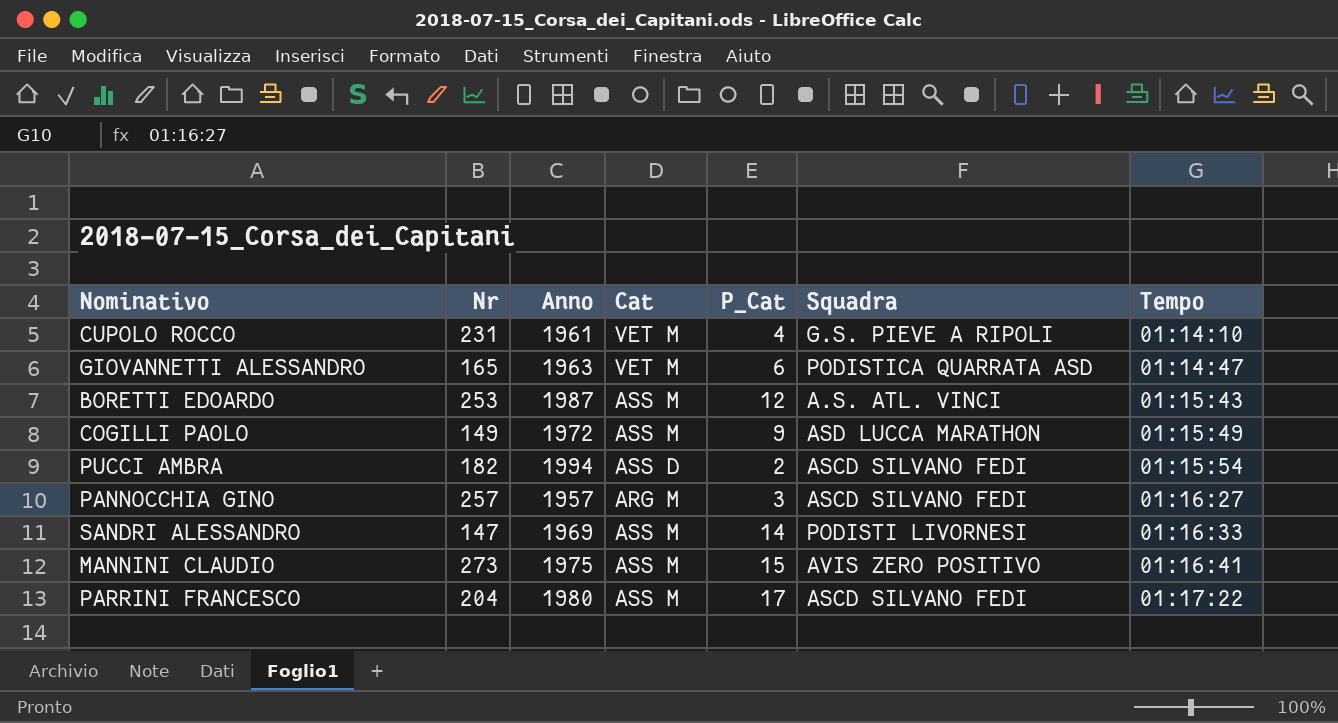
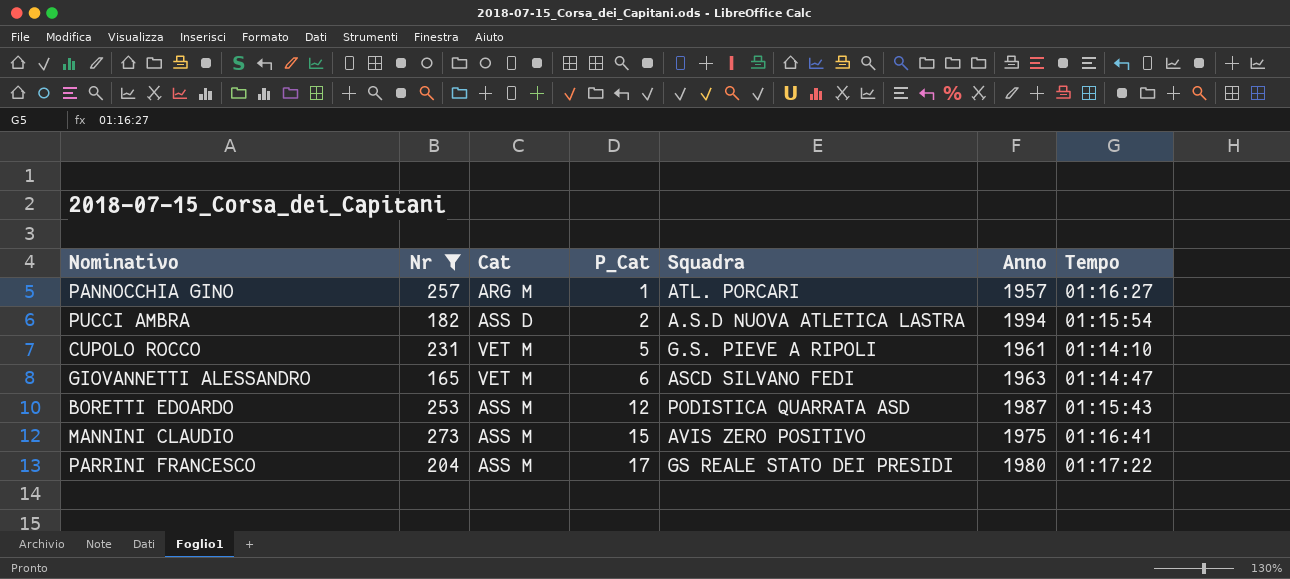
filter: none -> Nr >= 165
row order: Tempo ascending -> P_Cat ascending
column Anno | position: 3 -> 6
PANNOCCHIA GINO | P_Cat: 3 -> 1
PANNOCCHIA GINO | Squadra: ASCD SILVANO FEDI -> ATL. PORCARI
PUCCI AMBRA | Squadra: ASCD SILVANO FEDI -> A.S.D NUOVA ATLETICA LASTRA
CUPOLO ROCCO | P_Cat: 4 -> 5
GIOVANNETTI ALESSANDRO | Squadra: PODISTICA QUARRATA ASD -> ASCD SILVANO FEDI
BORETTI EDOARDO | Squadra: A.S. ATL. VINCI -> PODISTICA QUARRATA ASD
PARRINI FRANCESCO | Squadra: ASCD SILVANO FEDI -> GS REALE STATO DEI PRESIDI

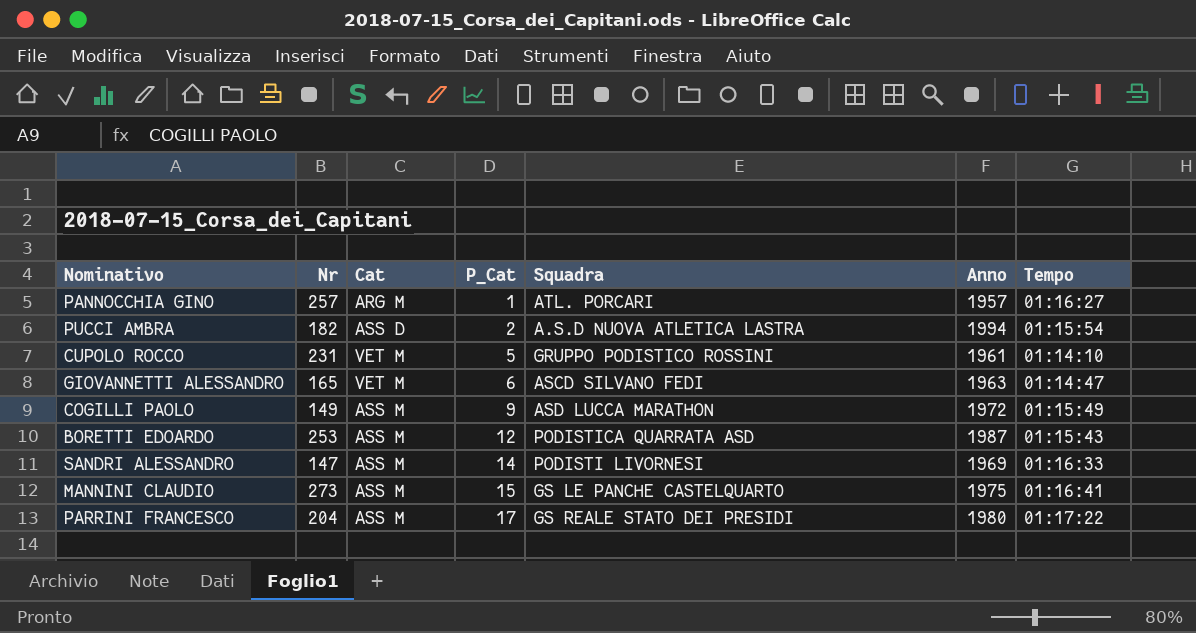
filter: Nr >= 165 -> none
CUPOLO ROCCO | Squadra: G.S. PIEVE A RIPOLI -> GRUPPO PODISTICO ROSSINI
MANNINI CLAUDIO | Squadra: AVIS ZERO POSITIVO -> GS LE PANCHE CASTELQUARTO

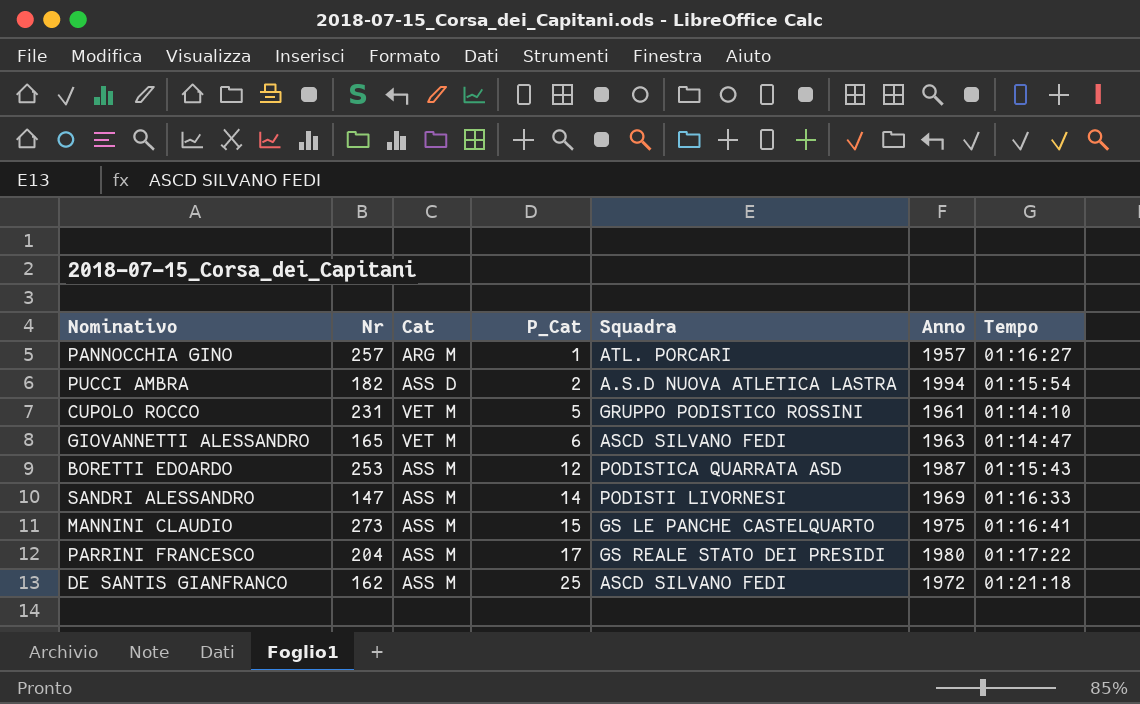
row COGILLI PAOLO: 149 | ASS M | 9 | ASD LUCCA MARATHON | 1972 | 01:15:49 -> none
row DE SANTIS GIANFRANCO: none -> 162 | ASS M | 25 | ASCD SILVANO FEDI | 1972 | 01:21:18

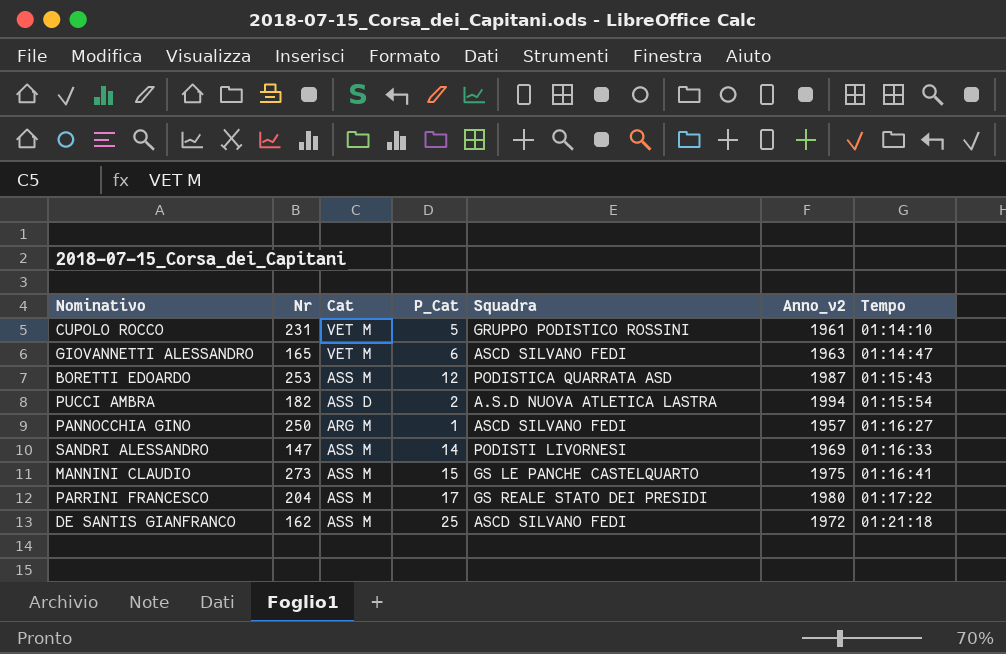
row order: P_Cat ascending -> Tempo ascending
column name: Anno -> Anno_v2
PANNOCCHIA GINO | Nr: 257 -> 250
PANNOCCHIA GINO | Squadra: ATL. PORCARI -> ASCD SILVANO FEDI

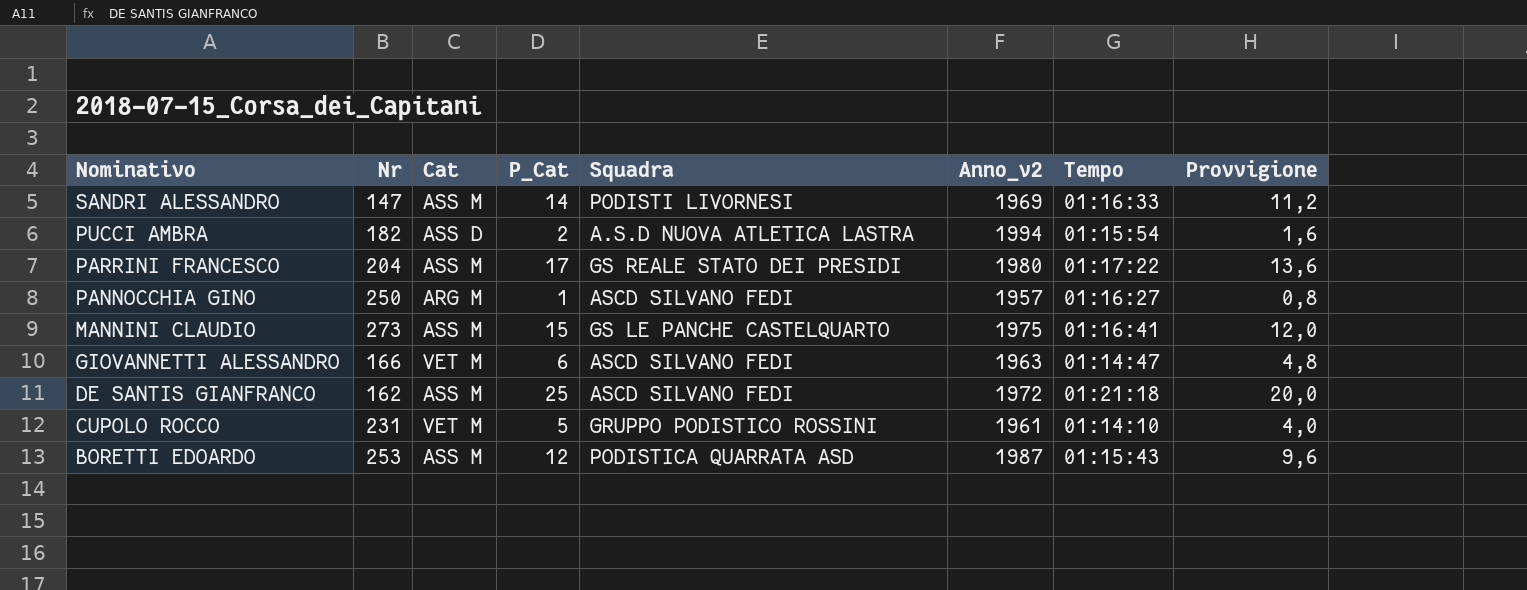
row order: Tempo ascending -> Nominativo descending
column Provvigione | formula: none -> [P_Cat] * 0,8
GIOVANNETTI ALESSANDRO | Nr: 165 -> 166

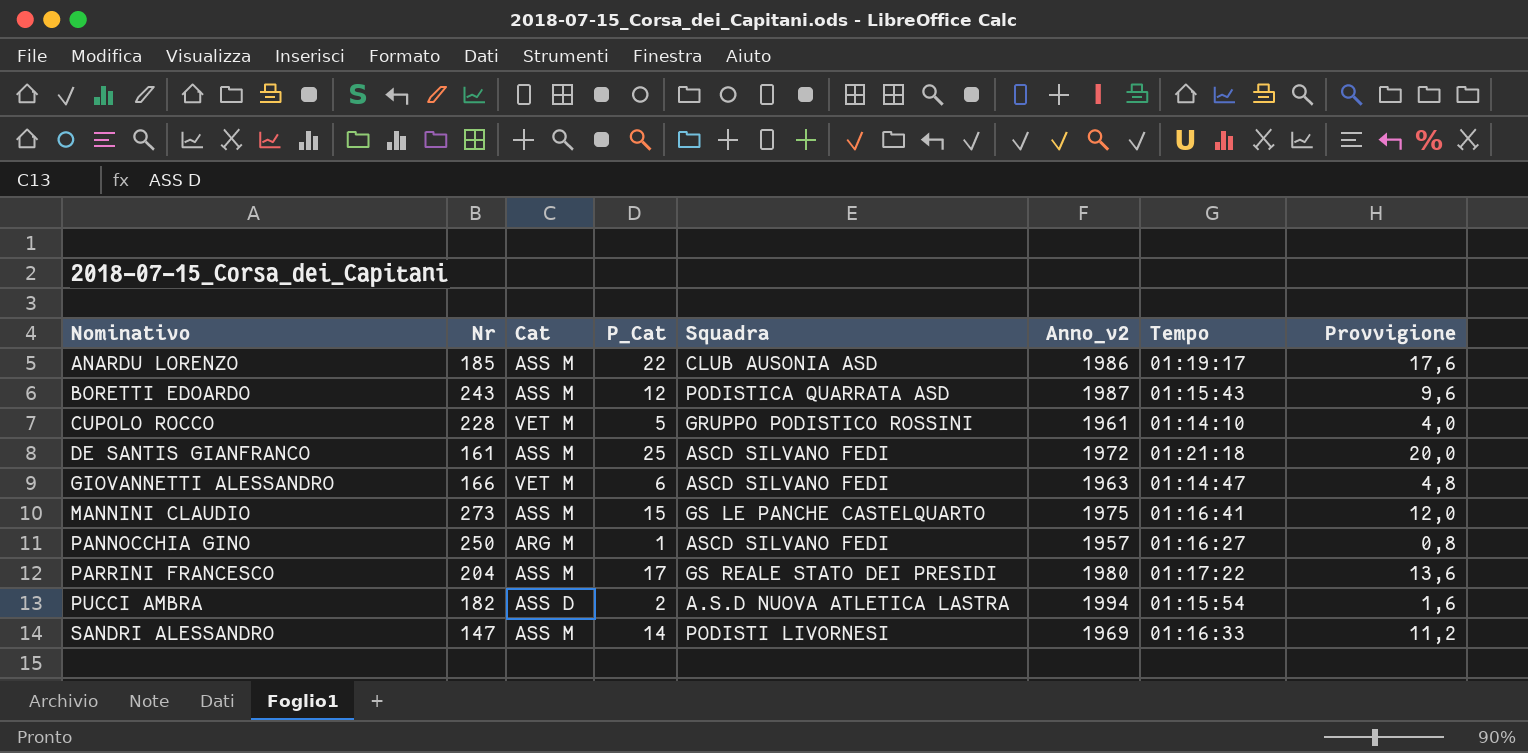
row order: Nominativo descending -> Nominativo ascending
row ANARDU LORENZO: none -> 185 | ASS M | 22 | CLUB AUSONIA ASD | 1986 | 01:19:17 | 17,6
BORETTI EDOARDO | Nr: 253 -> 243
CUPOLO ROCCO | Nr: 231 -> 228
DE SANTIS GIANFRANCO | Nr: 162 -> 161

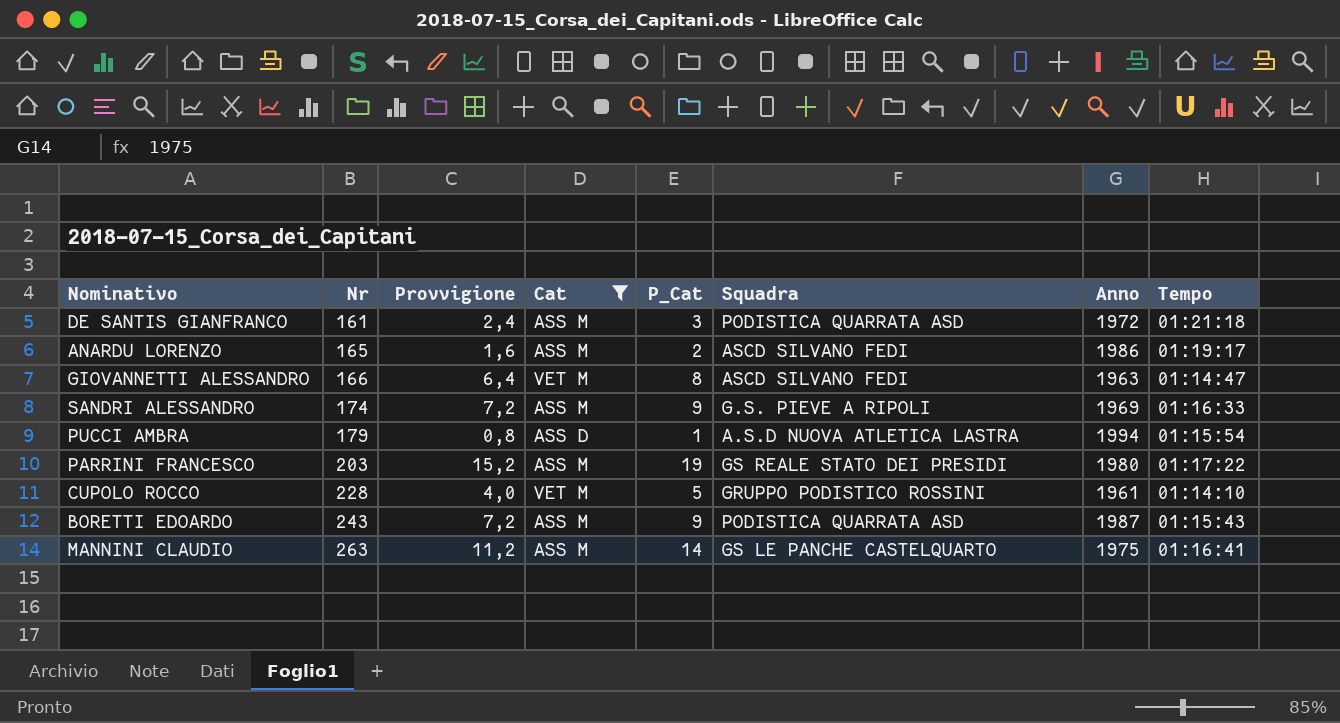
filter: none -> Cat != ARG M
row order: Nominativo ascending -> Nr ascending
column Provvigione | position: 8 -> 3
column name: Anno_v2 -> Anno
DE SANTIS GIANFRANCO | Provvigione: 20,0 -> 2,4
DE SANTIS GIANFRANCO | P_Cat: 25 -> 3
DE SANTIS GIANFRANCO | Squadra: ASCD SILVANO FEDI -> PODISTICA QUARRATA ASD
ANARDU LORENZO | Nr: 185 -> 165
ANARDU LORENZO | Provvigione: 17,6 -> 1,6
ANARDU LORENZO | P_Cat: 22 -> 2
ANARDU LORENZO | Squadra: CLUB AUSONIA ASD -> ASCD SILVANO FEDI
GIOVANNETTI ALESSANDRO | Provvigione: 4,8 -> 6,4
GIOVANNETTI ALESSANDRO | P_Cat: 6 -> 8
SANDRI ALESSANDRO | Nr: 147 -> 174
SANDRI ALESSANDRO | Provvigione: 11,2 -> 7,2
SANDRI ALESSANDRO | P_Cat: 14 -> 9
SANDRI ALESSANDRO | Squadra: PODISTI LIVORNESI -> G.S. PIEVE A RIPOLI
PUCCI AMBRA | Nr: 182 -> 179
PUCCI AMBRA | Provvigione: 1,6 -> 0,8
PUCCI AMBRA | P_Cat: 2 -> 1
PARRINI FRANCESCO | Nr: 204 -> 203
PARRINI FRANCESCO | Provvigione: 13,6 -> 15,2
PARRINI FRANCESCO | P_Cat: 17 -> 19
BORETTI EDOARDO | Provvigione: 9,6 -> 7,2
BORETTI EDOARDO | P_Cat: 12 -> 9
MANNINI CLAUDIO | Nr: 273 -> 263
MANNINI CLAUDIO | Provvigione: 12,0 -> 11,2
MANNINI CLAUDIO | P_Cat: 15 -> 14

